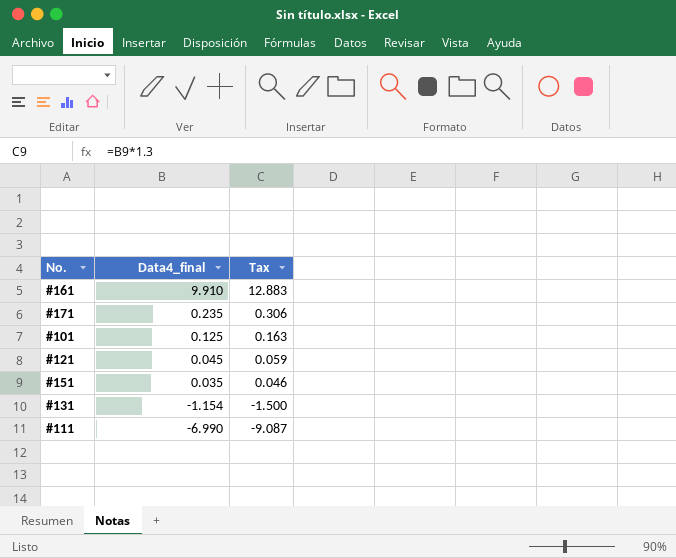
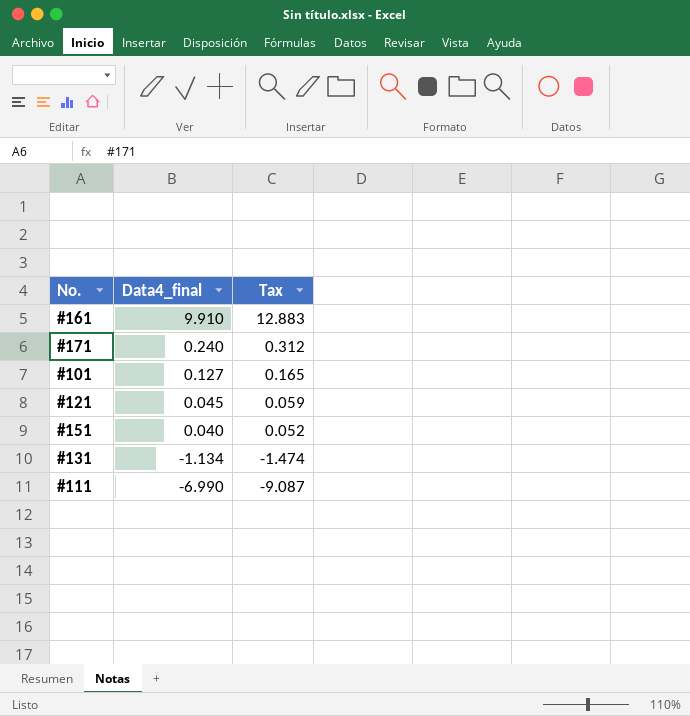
#171 | Data4_final: 0.235 -> 0.240
#171 | Tax: 0.306 -> 0.312
#101 | Data4_final: 0.125 -> 0.127
#101 | Tax: 0.163 -> 0.165
#151 | Data4_final: 0.035 -> 0.040
#151 | Tax: 0.046 -> 0.052
#131 | Data4_final: -1.154 -> -1.134
#131 | Tax: -1.500 -> -1.474

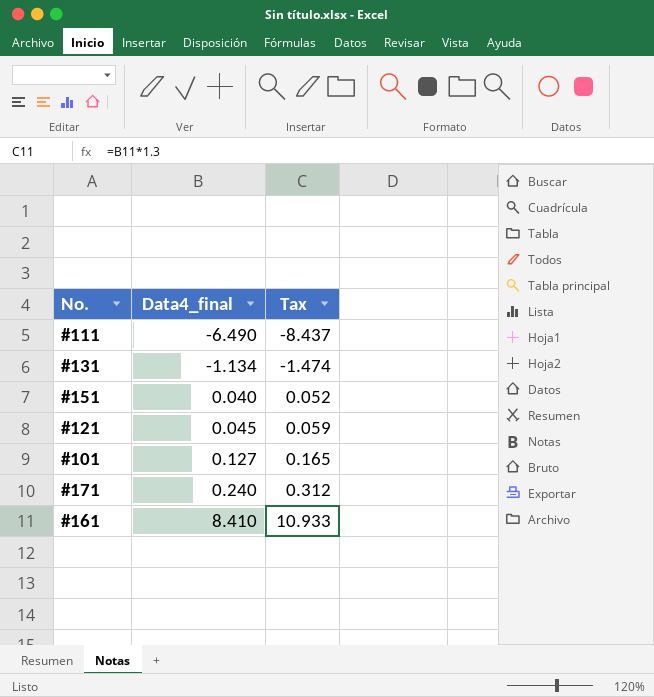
row order: Data4_final descending -> Data4_final ascending
#111 | Data4_final: -6.990 -> -6.490
#111 | Tax: -9.087 -> -8.437
#161 | Data4_final: 9.910 -> 8.410
#161 | Tax: 12.883 -> 10.933

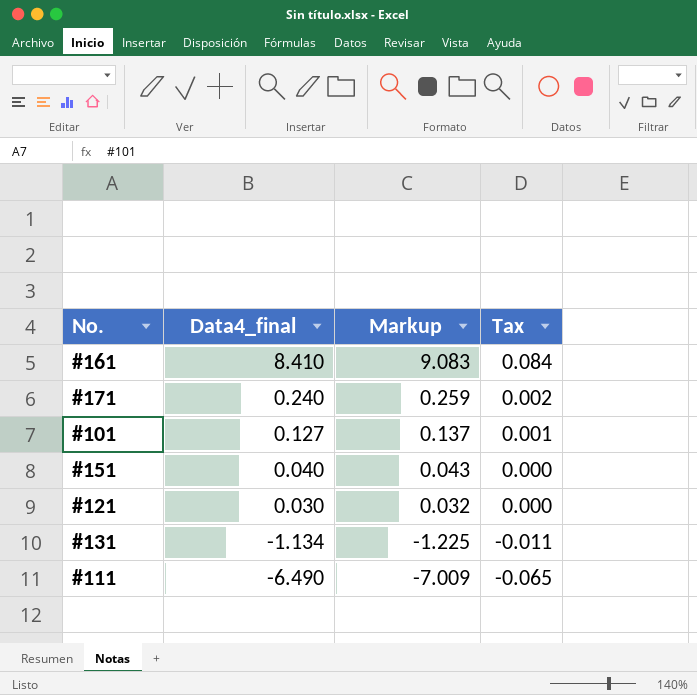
row order: Data4_final ascending -> Data4_final descending
column Markup | formula: none -> [Data4_final] * 1.08
column Tax | formula: [Data4_final] * 1.3 -> [Data4_final] * 0.01
#121 | Data4_final: 0.045 -> 0.030

